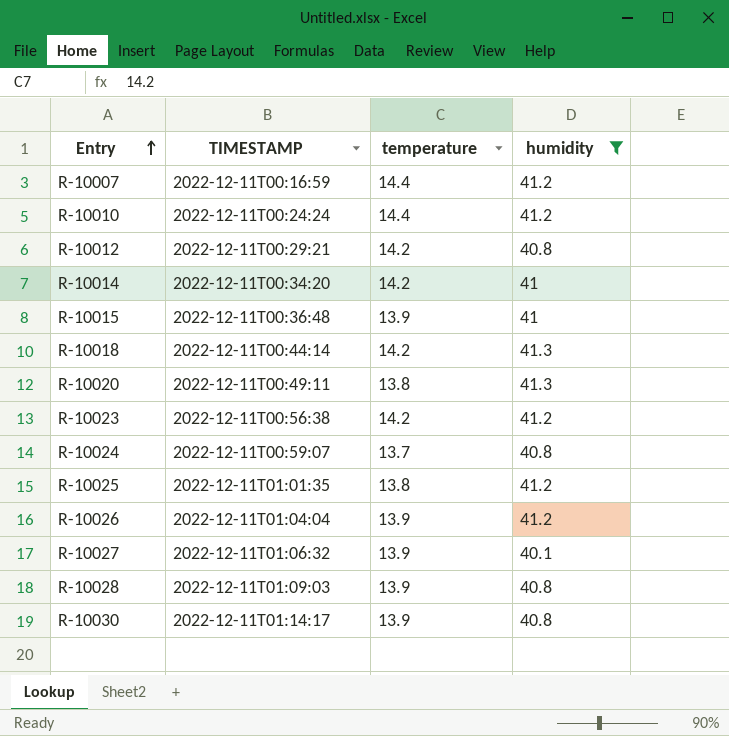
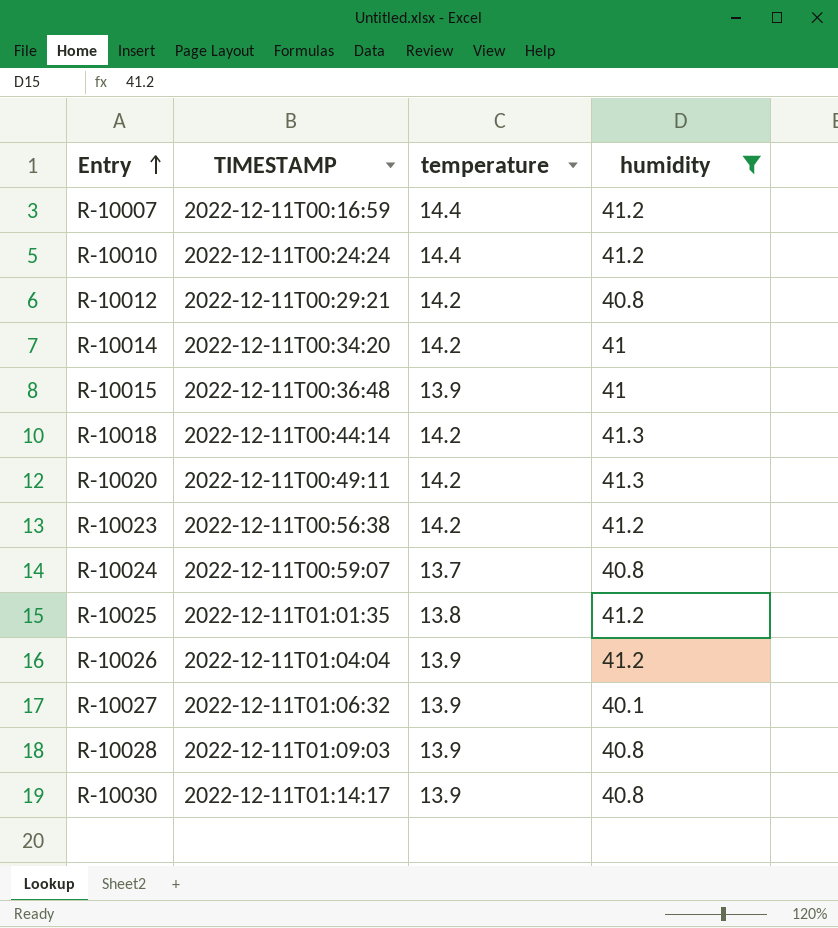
R-10020 | temperature: 13.8 -> 14.2

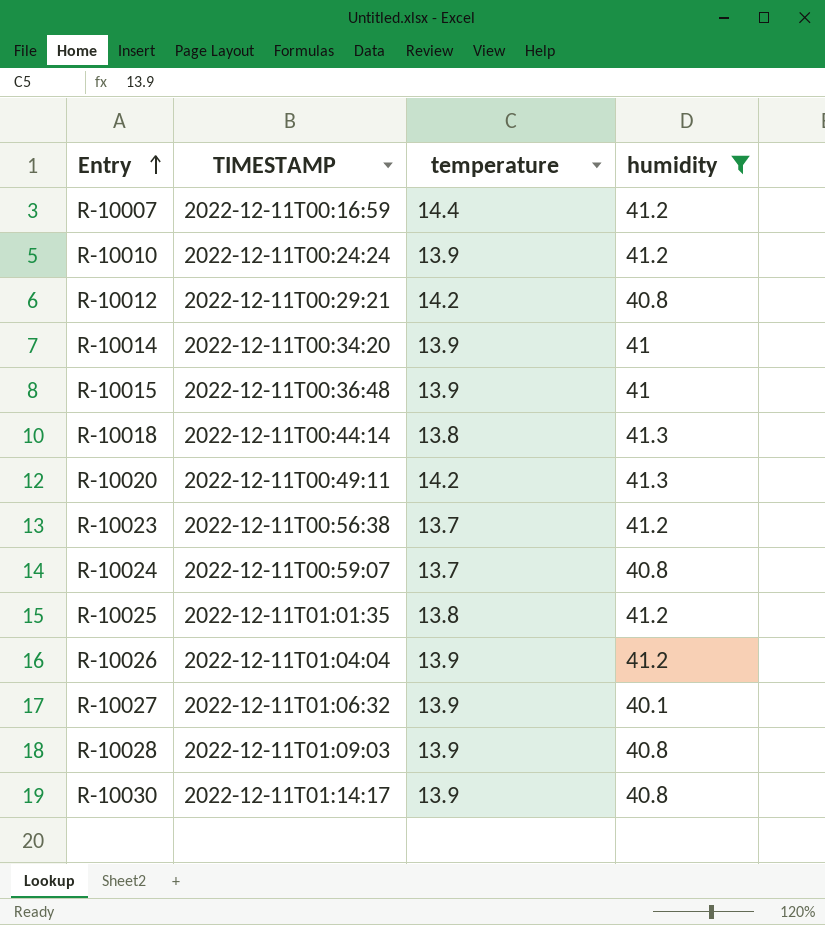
R-10010 | temperature: 14.4 -> 13.9
R-10014 | temperature: 14.2 -> 13.9
R-10018 | temperature: 14.2 -> 13.8
R-10023 | temperature: 14.2 -> 13.7

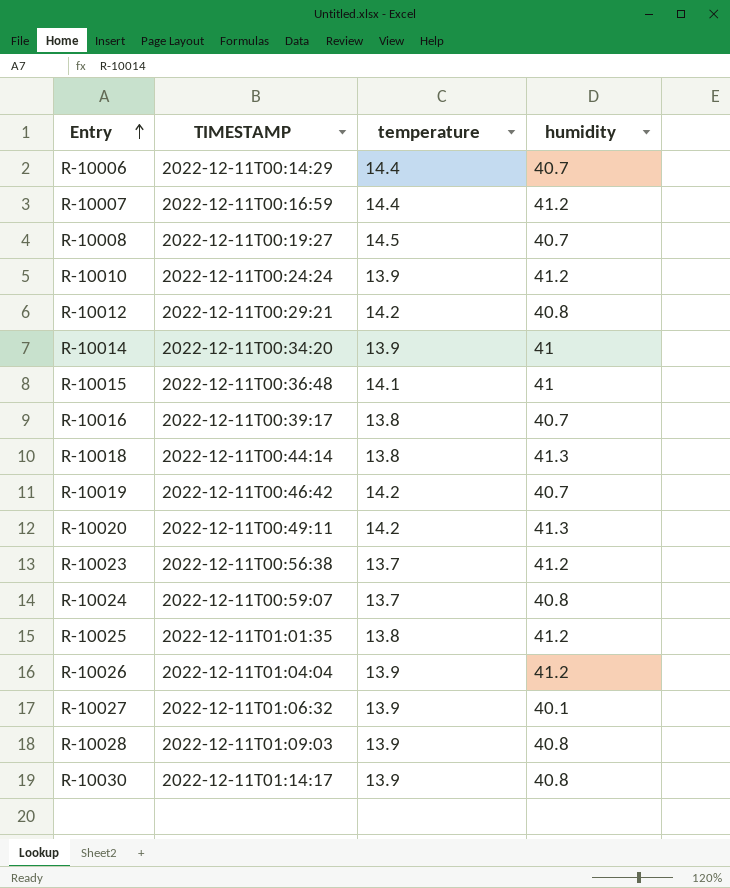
filter: humidity != 40.7 -> none
R-10015 | temperature: 13.9 -> 14.1

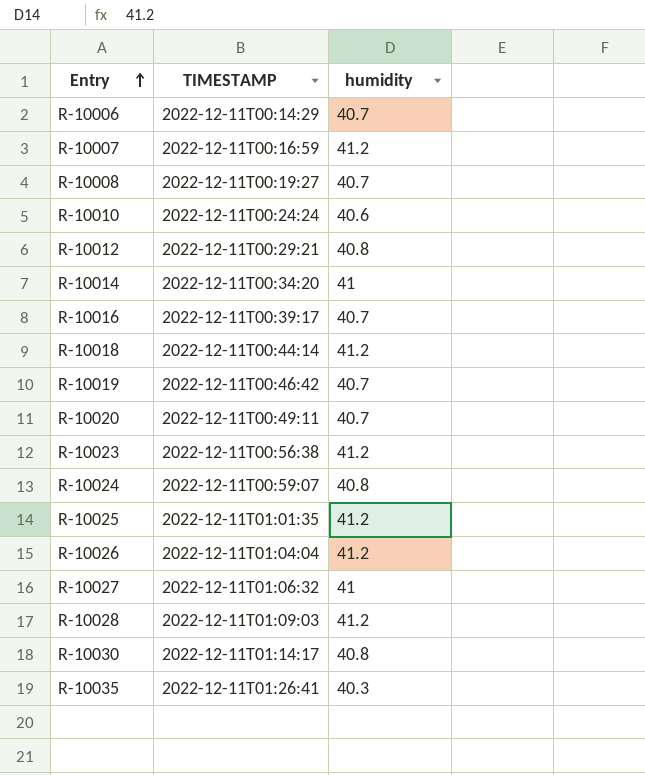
column temperature | position: 3 -> none
row R-10015: 2022-12-11T00:36:48 | 14.1 | 41 -> none
R-10010 | humidity: 41.2 -> 40.6
R-10018 | humidity: 41.3 -> 41.2
R-10020 | humidity: 41.3 -> 40.7
R-10027 | humidity: 40.1 -> 41
R-10028 | humidity: 40.8 -> 41.2
row R-10035: none -> 2022-12-11T01:26:41 | 40.3

